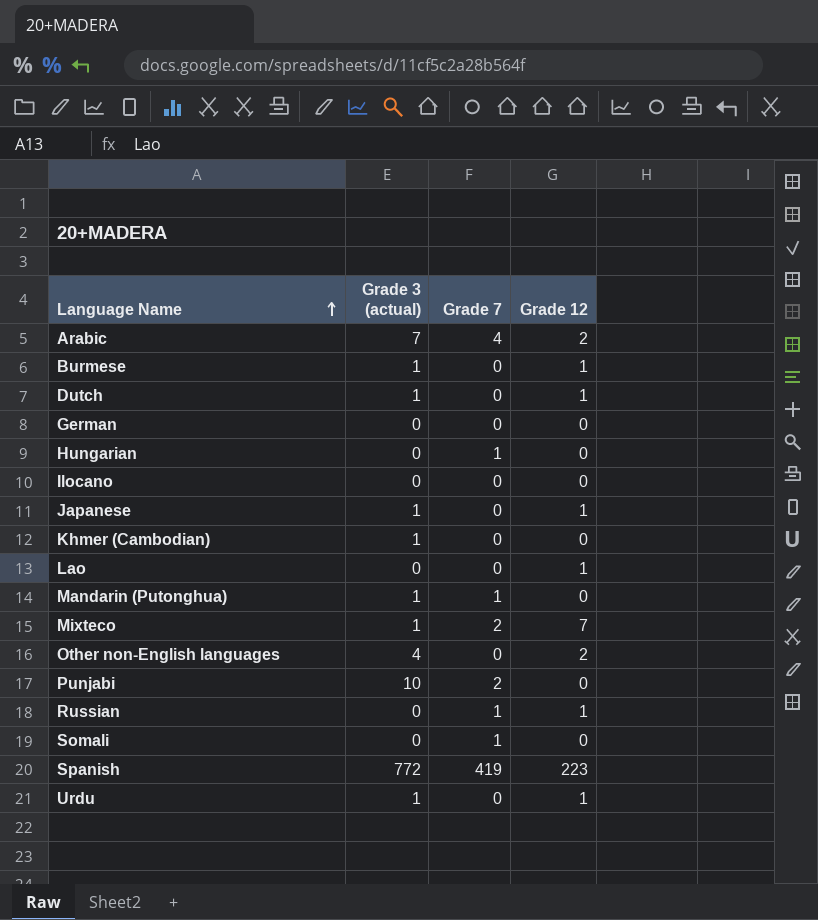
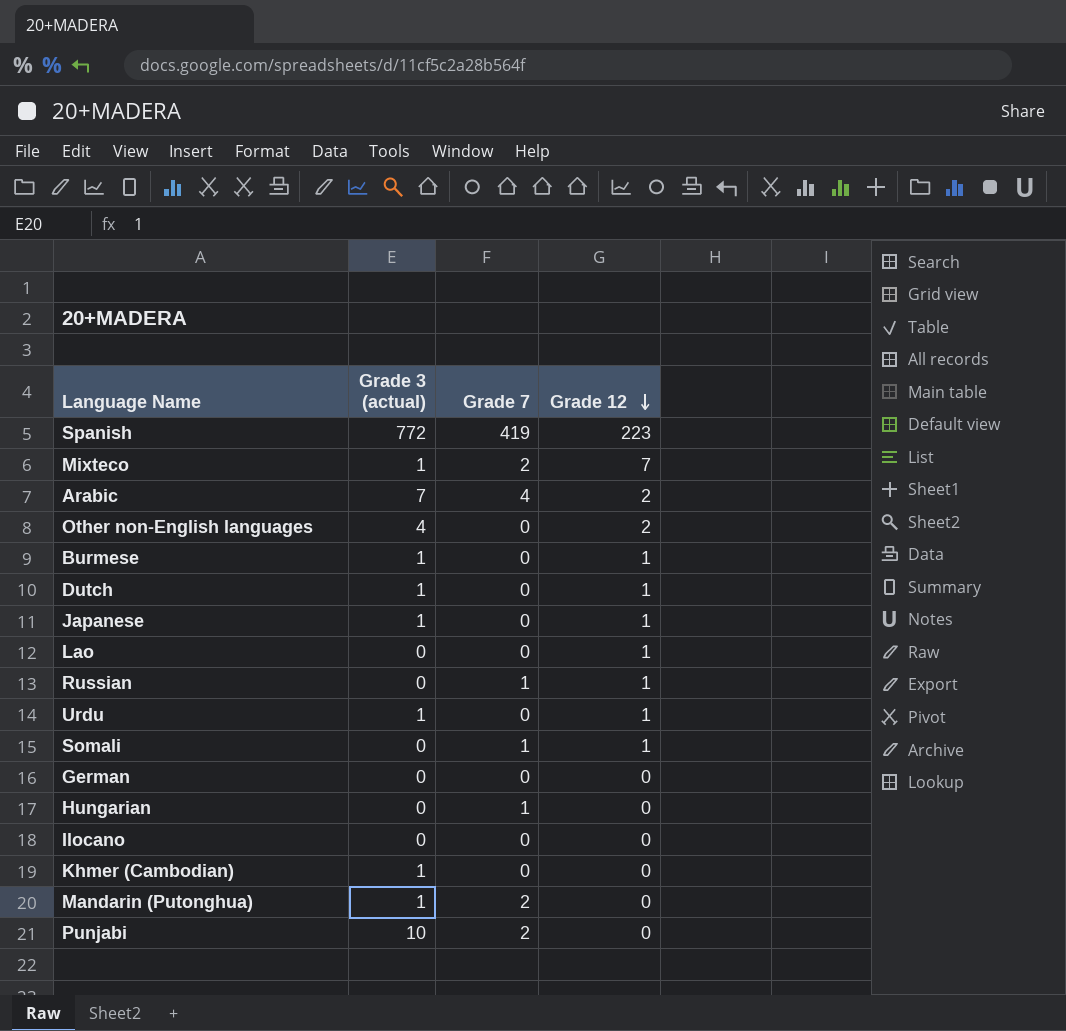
row order: Language Name ascending -> Grade 12 descending
Somali | Grade 12: 0 -> 1
Mandarin (Putonghua) | Grade 7: 1 -> 2

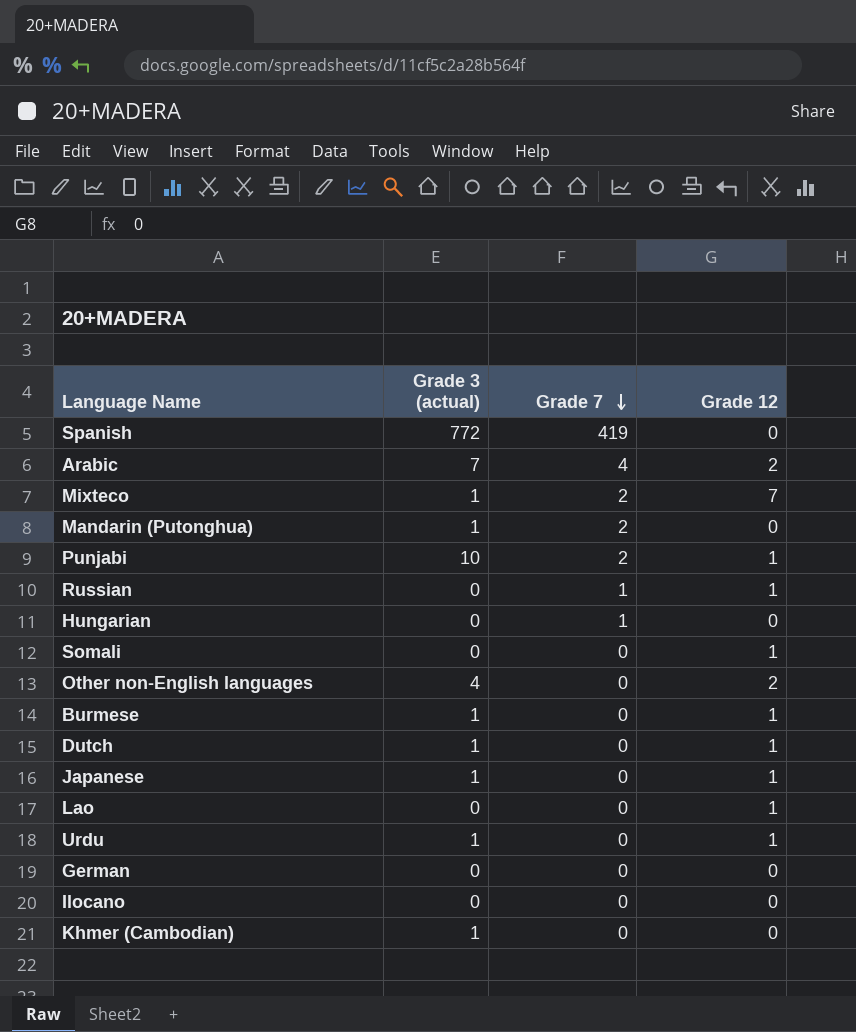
row order: Grade 12 descending -> Grade 7 descending
Spanish | Grade 12: 223 -> 0
Punjabi | Grade 12: 0 -> 1
Somali | Grade 7: 1 -> 0

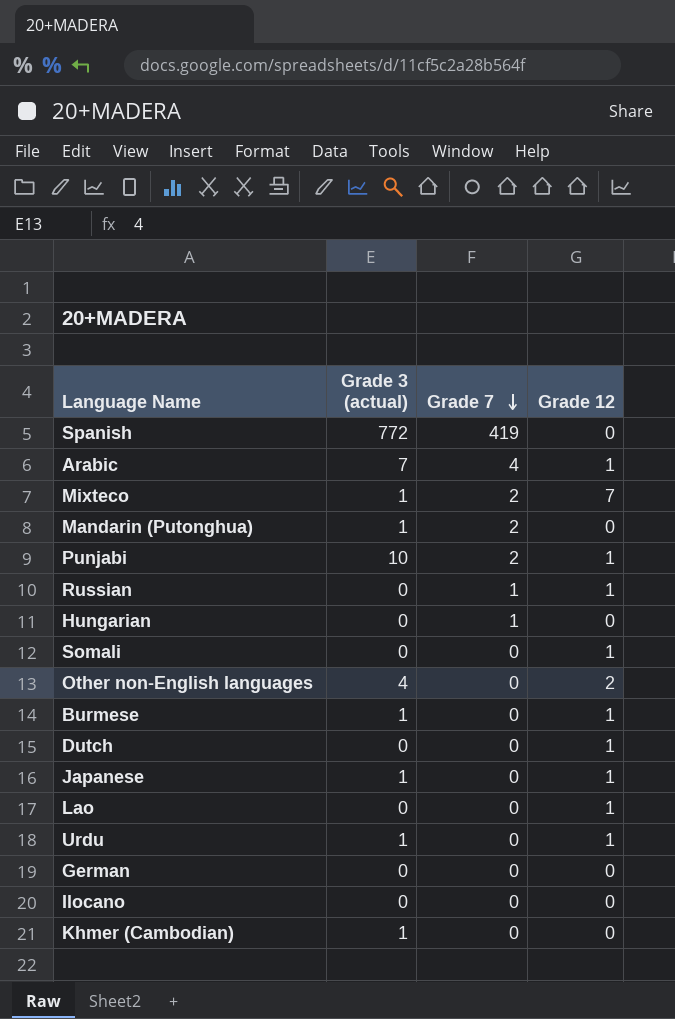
Arabic | Grade 12: 2 -> 1
Dutch | Grade 3 (actual): 1 -> 0

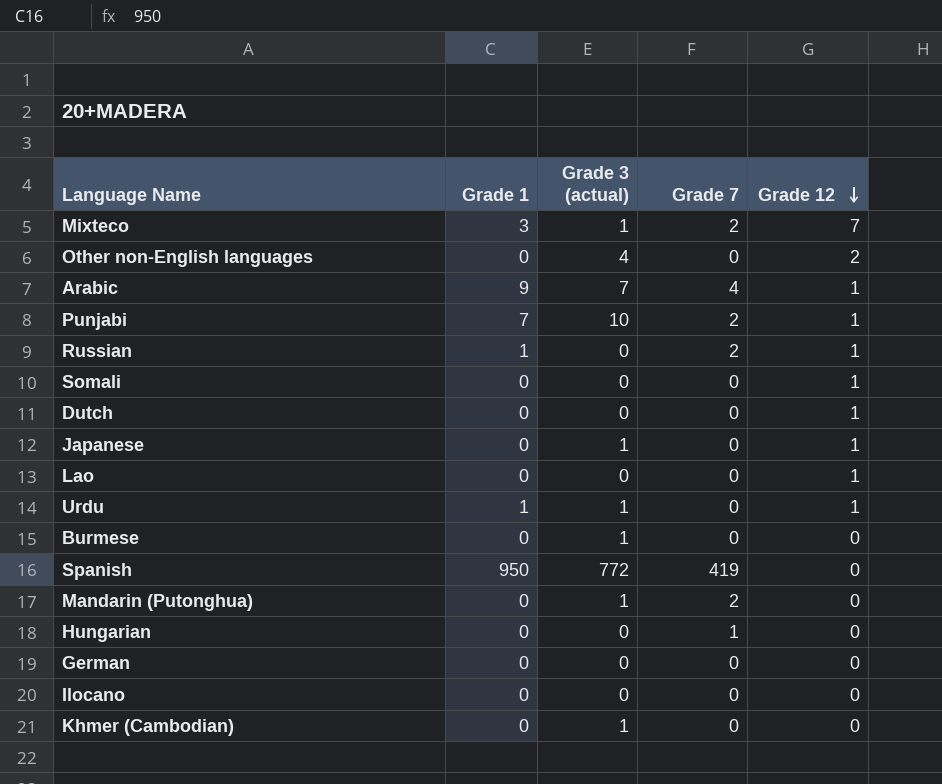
row order: Grade 7 descending -> Grade 12 descending
column Grade 1 | position: none -> 2
Russian | Grade 7: 1 -> 2
Burmese | Grade 12: 1 -> 0

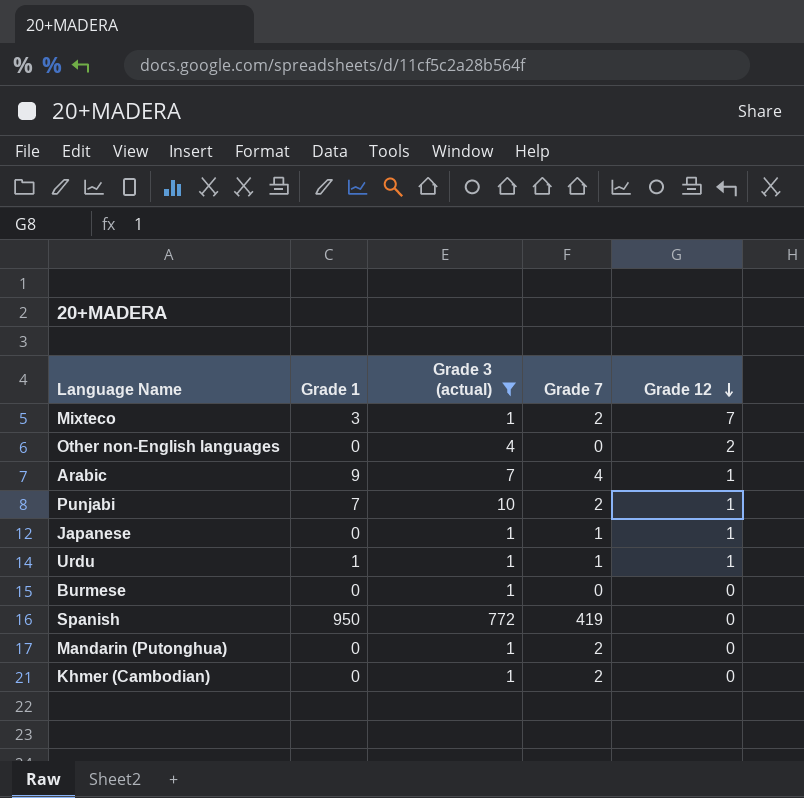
filter: none -> Grade 3 (actual) != 0
Japanese | Grade 7: 0 -> 1
Urdu | Grade 7: 0 -> 1
Khmer (Cambodian) | Grade 7: 0 -> 2

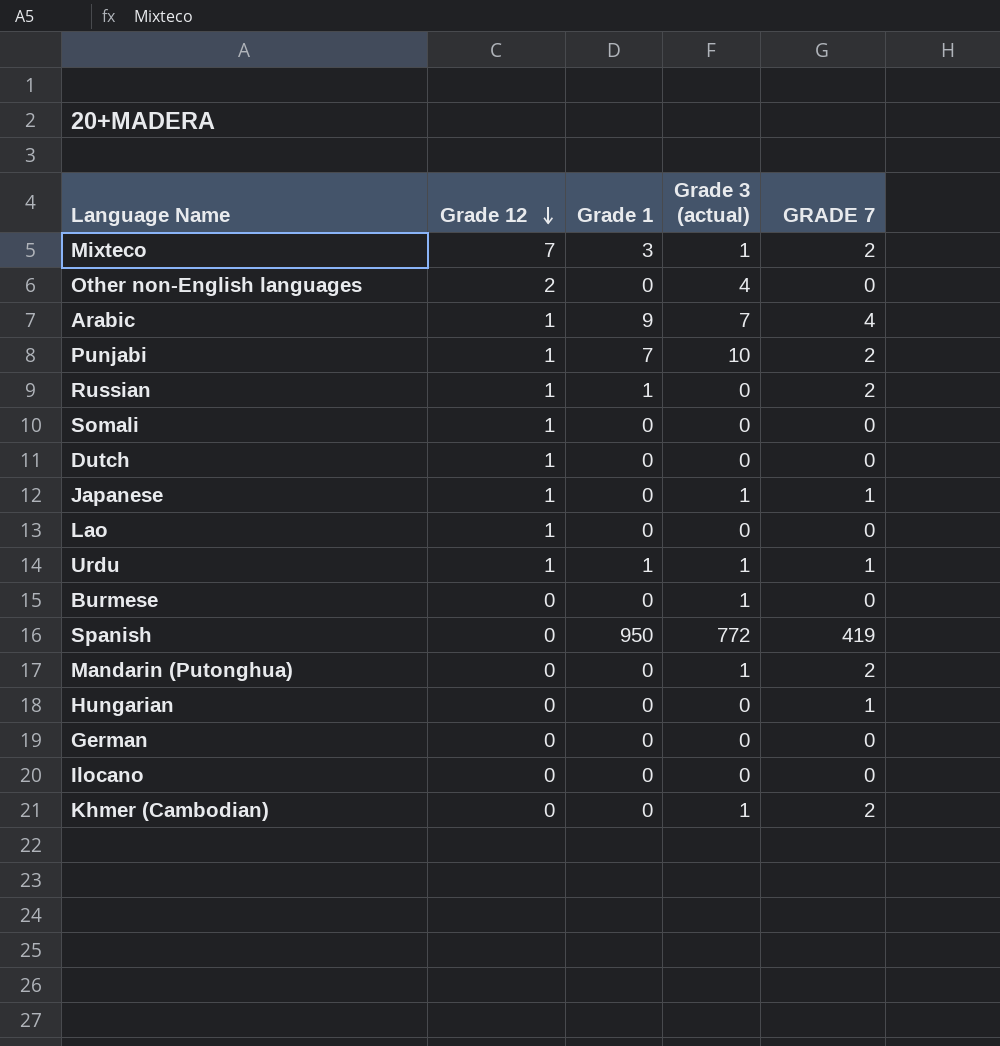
filter: Grade 3 (actual) != 0 -> none
column Grade 12 | position: 5 -> 2
column name: Grade 7 -> GRADE 7

